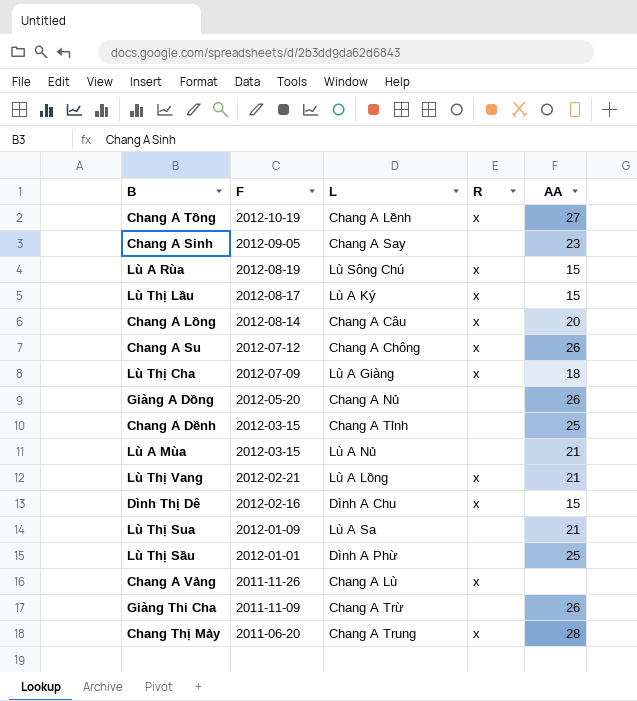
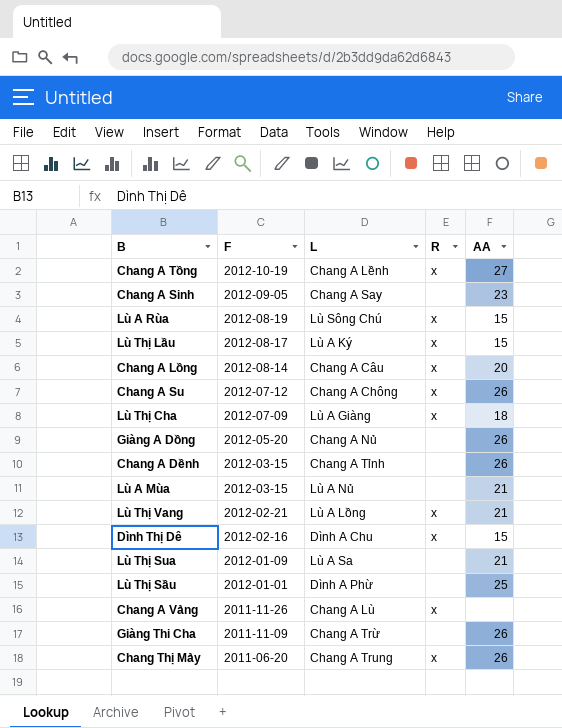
Chang A Dềnh | AA: 25 -> 26
Chang Thị Mảy | AA: 28 -> 26

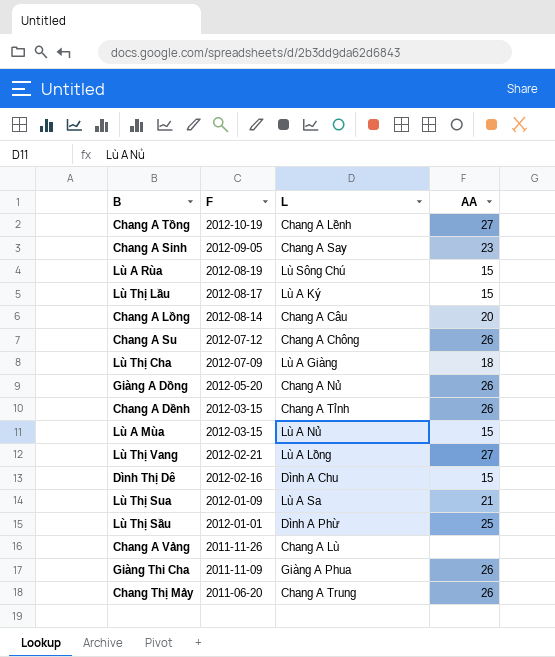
column R | position: 4 -> none
Lù A Mùa | AA: 21 -> 15
Lù Thị Vang | AA: 21 -> 27
Giàng Thi Cha | L: Chang A Trừ -> Giàng A Phua

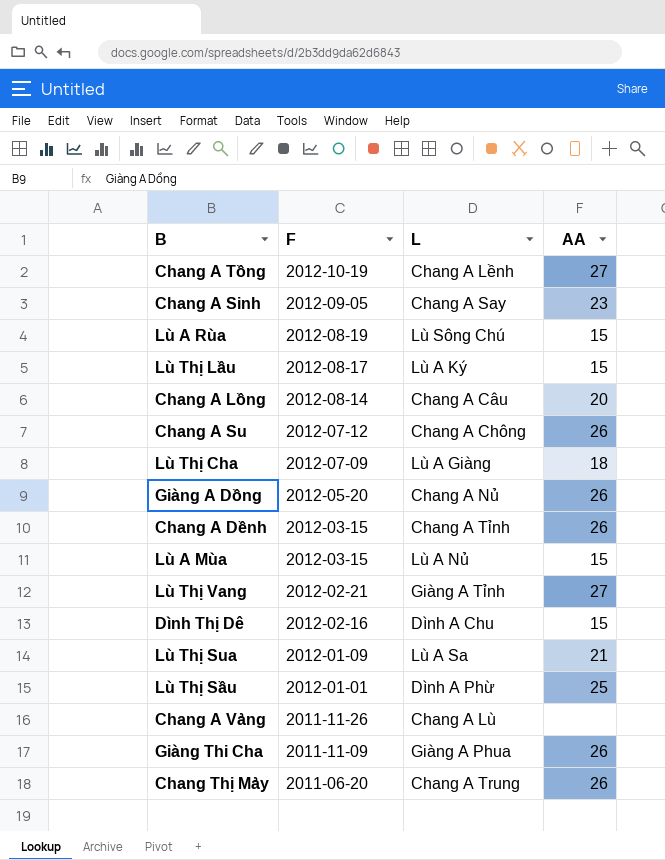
Lù Thị Vang | L: Lù A Lồng -> Giàng A Tỉnh

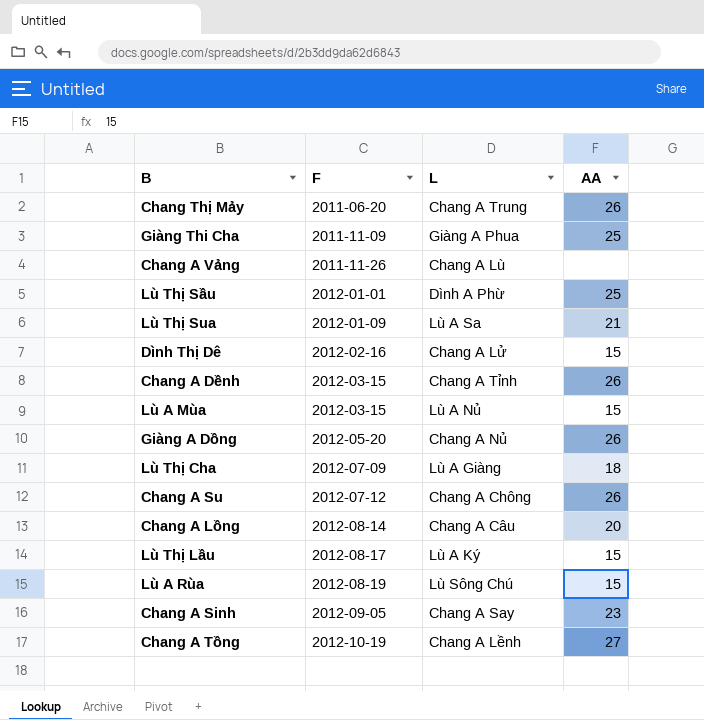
row order: F descending -> F ascending
row Lù Thị Vang: 2012-02-21 | Giàng A Tỉnh | 27 -> none
Giàng Thi Cha | AA: 26 -> 25
Dình Thị Dê | L: Dình A Chu -> Chang A Lử

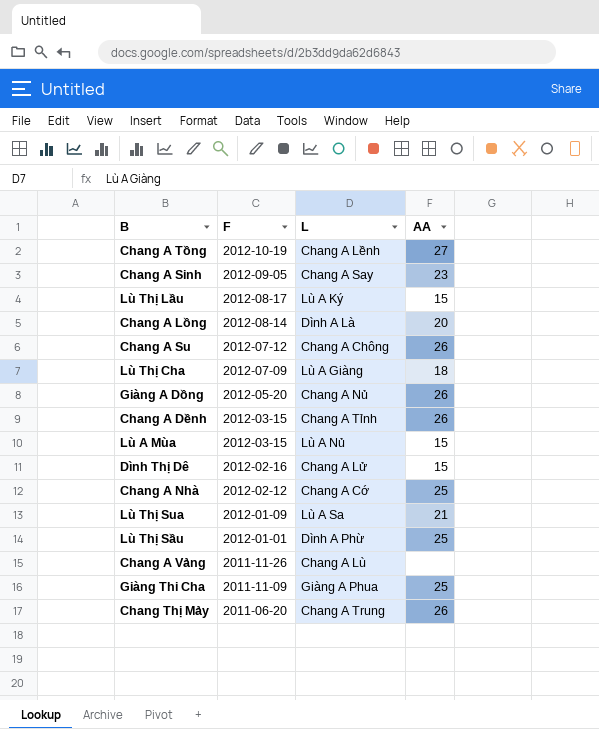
row order: F ascending -> F descending
row Lù A Rùa: 2012-08-19 | Lù Sông Chú | 15 -> none
Chang A Lồng | L: Chang A Câu -> Dình A Là
row Chang A Nhà: none -> 2012-02-12 | Chang A Cớ | 25

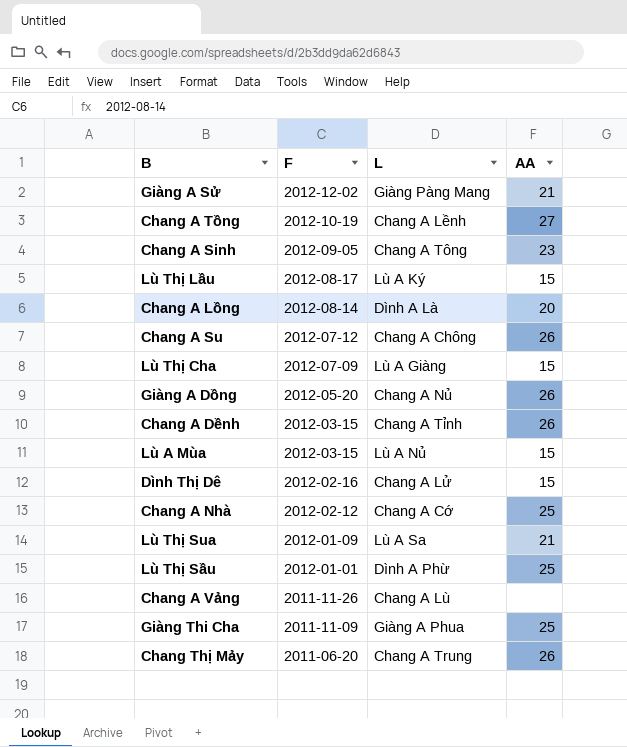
row Giàng A Sử: none -> 2012-12-02 | Giàng Pàng Mang | 21
Chang A Sinh | L: Chang A Say -> Chang A Tông
Lù Thị Cha | AA: 18 -> 15

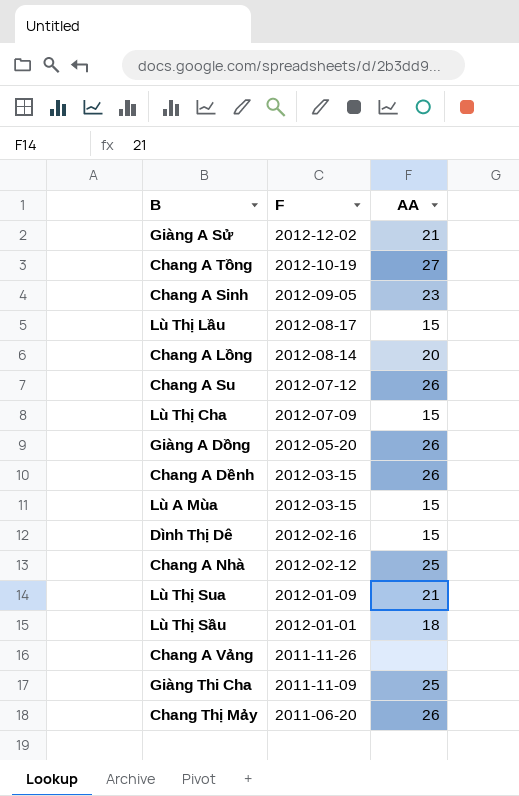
column L | position: 3 -> none
Lù Thị Sầu | AA: 25 -> 18

